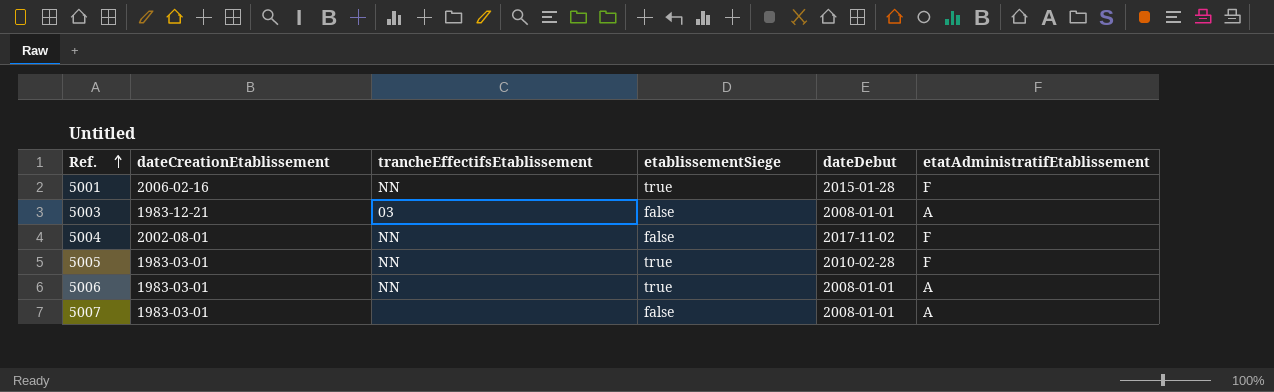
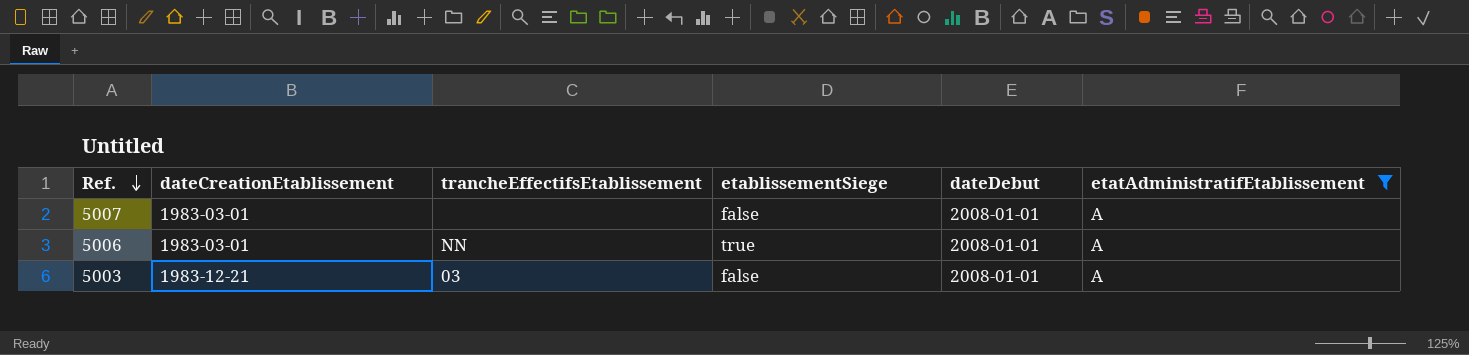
filter: none -> etatAdministratifEtablissement = A
row order: Ref. ascending -> Ref. descending

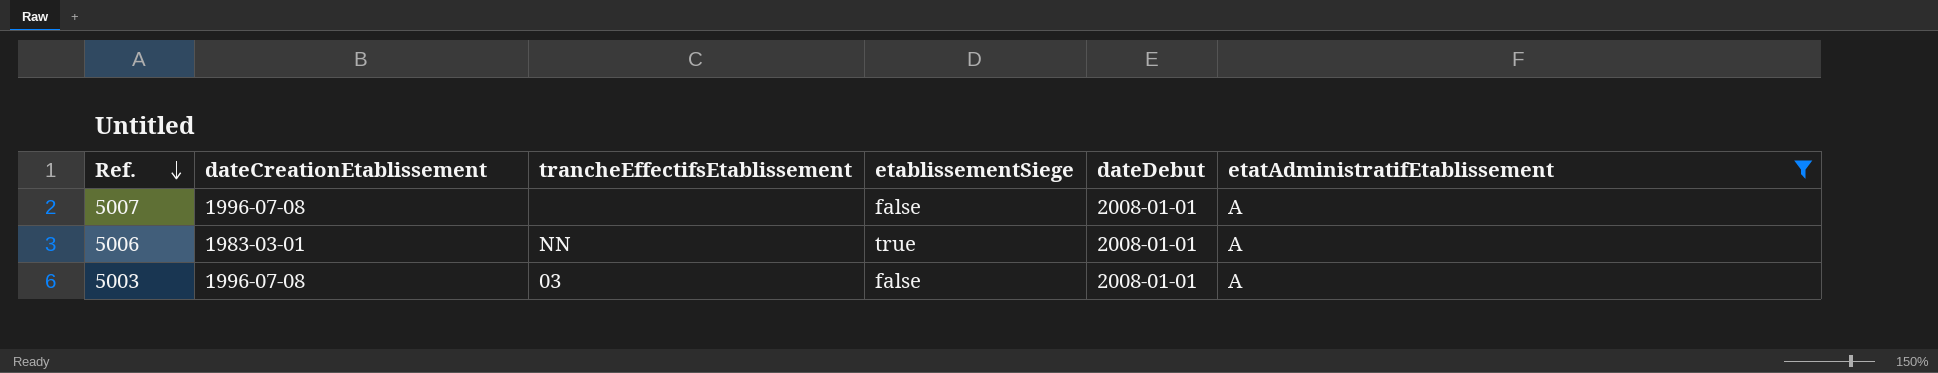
5007 | dateCreationEtablissement: 1983-03-01 -> 1996-07-08
5003 | dateCreationEtablissement: 1983-12-21 -> 1996-07-08

